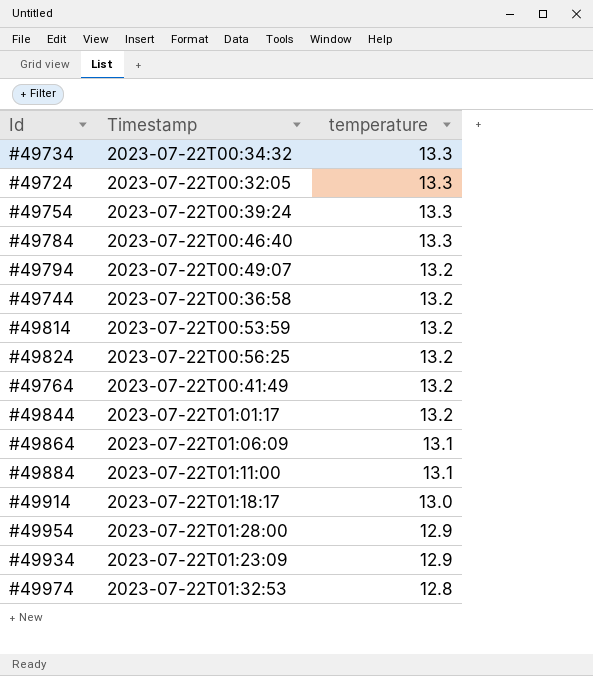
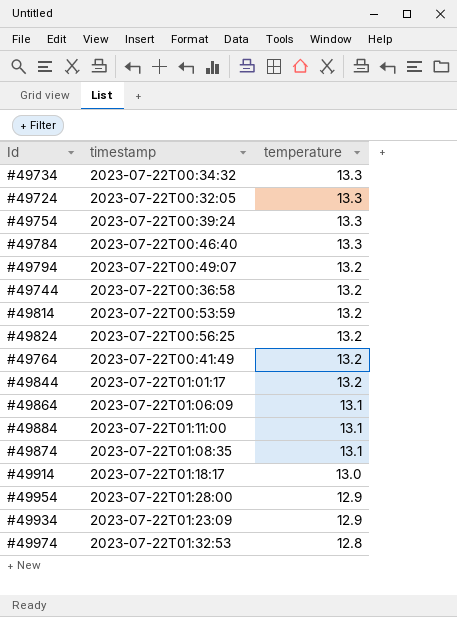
column name: Timestamp -> timestamp
row #49874: none -> 2023-07-22T01:08:35 | 13.1

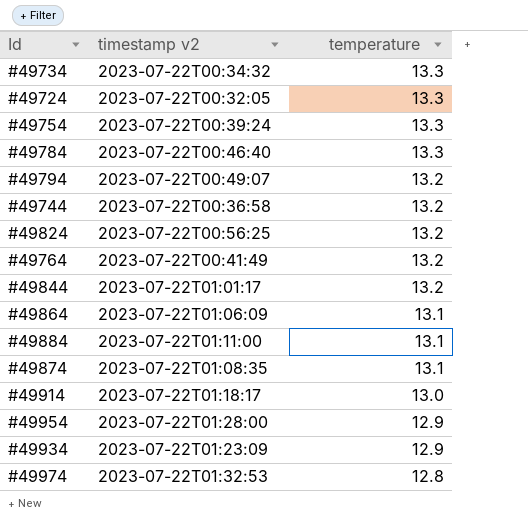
column name: timestamp -> timestamp v2
row #49814: 2023-07-22T00:53:59 | 13.2 -> none

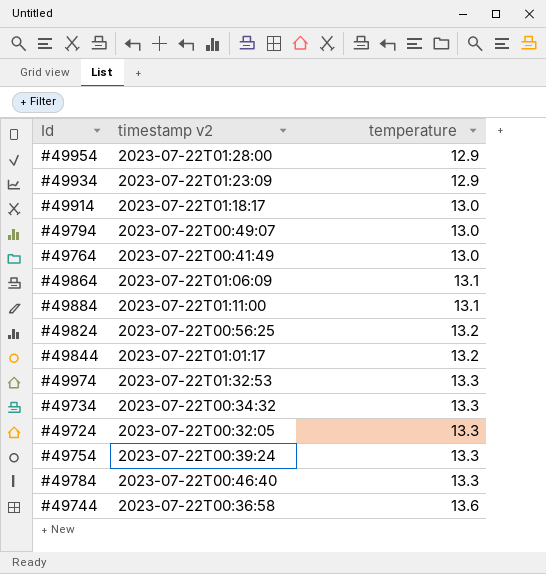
row order: temperature descending -> temperature ascending
row #49874: 2023-07-22T01:08:35 | 13.1 -> none
#49794 | temperature: 13.2 -> 13.0
#49764 | temperature: 13.2 -> 13.0
#49974 | temperature: 12.8 -> 13.3
#49744 | temperature: 13.2 -> 13.6

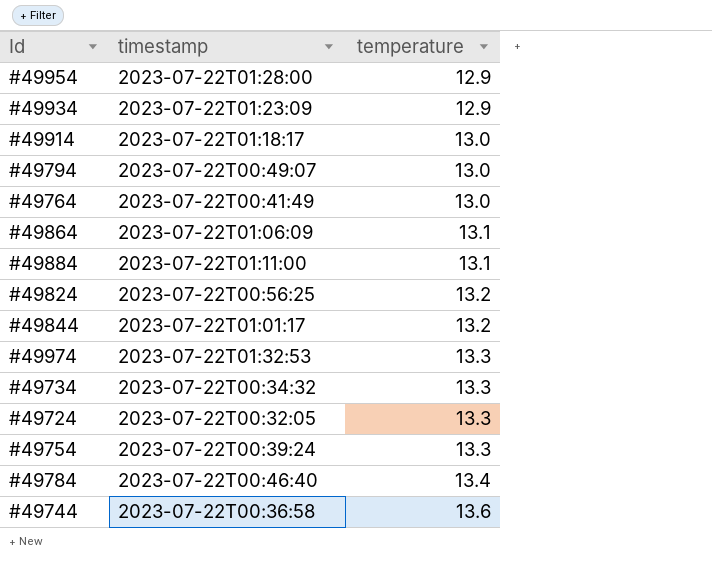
column name: timestamp v2 -> timestamp
#49784 | temperature: 13.3 -> 13.4

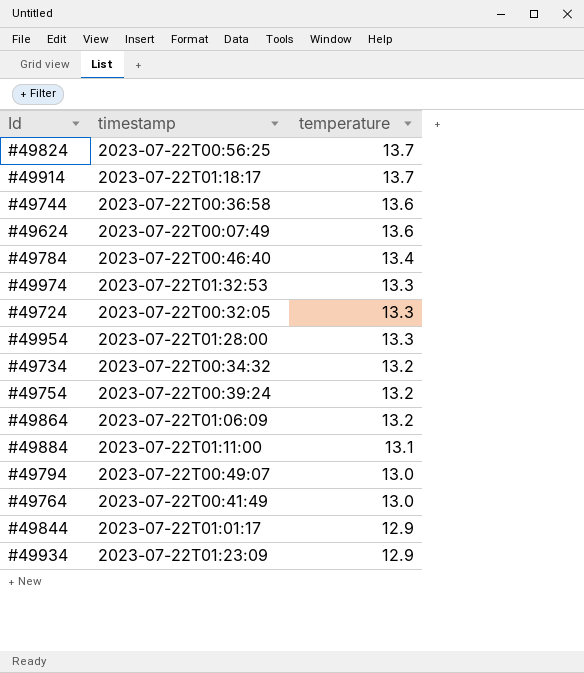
row order: temperature ascending -> temperature descending
#49824 | temperature: 13.2 -> 13.7
#49914 | temperature: 13.0 -> 13.7
row #49624: none -> 2023-07-22T00:07:49 | 13.6
#49954 | temperature: 12.9 -> 13.3
#49734 | temperature: 13.3 -> 13.2
#49754 | temperature: 13.3 -> 13.2
#49864 | temperature: 13.1 -> 13.2
#49844 | temperature: 13.2 -> 12.9

